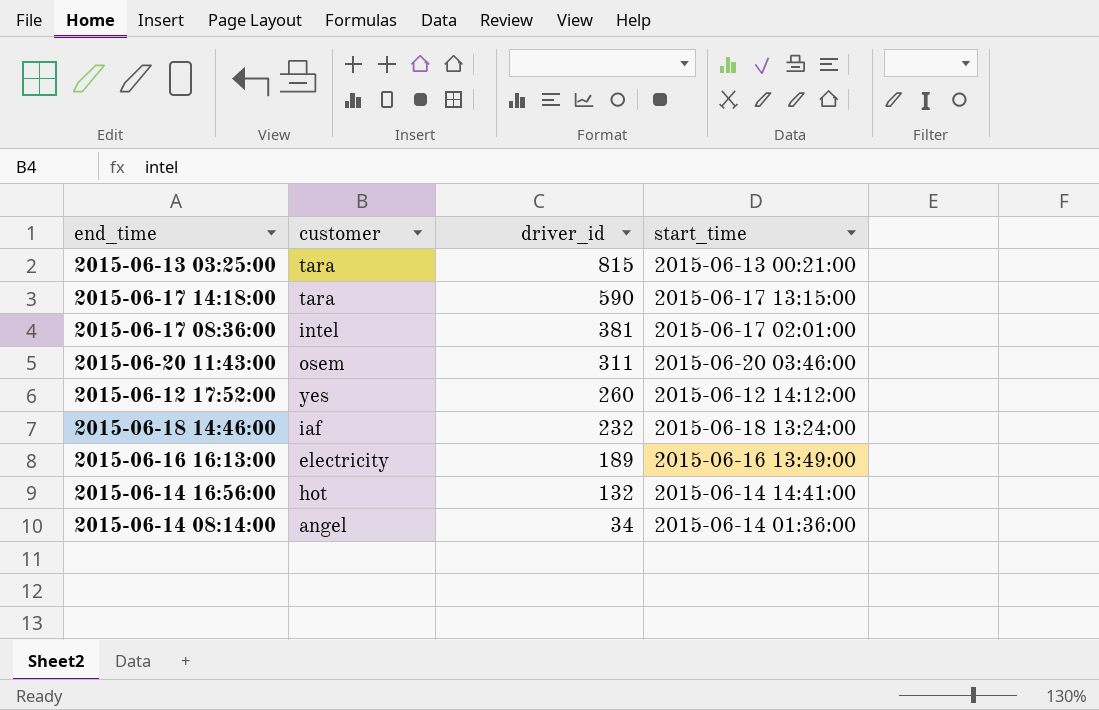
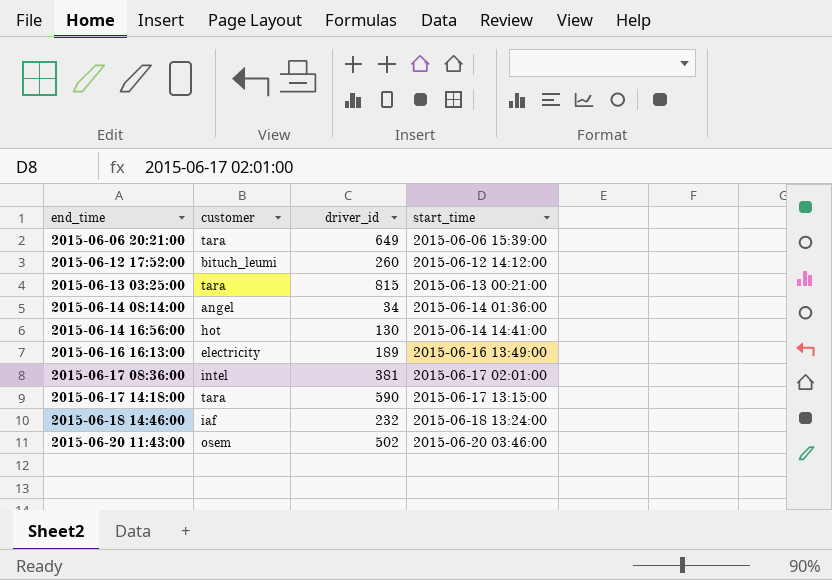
row order: driver_id descending -> end_time ascending
row 2015-06-06 20:21:00: none -> tara | 649 | 2015-06-06 15:39:00
2015-06-12 17:52:00 | customer: yes -> bituch_leumi
2015-06-14 16:56:00 | driver_id: 132 -> 130
2015-06-20 11:43:00 | driver_id: 311 -> 502

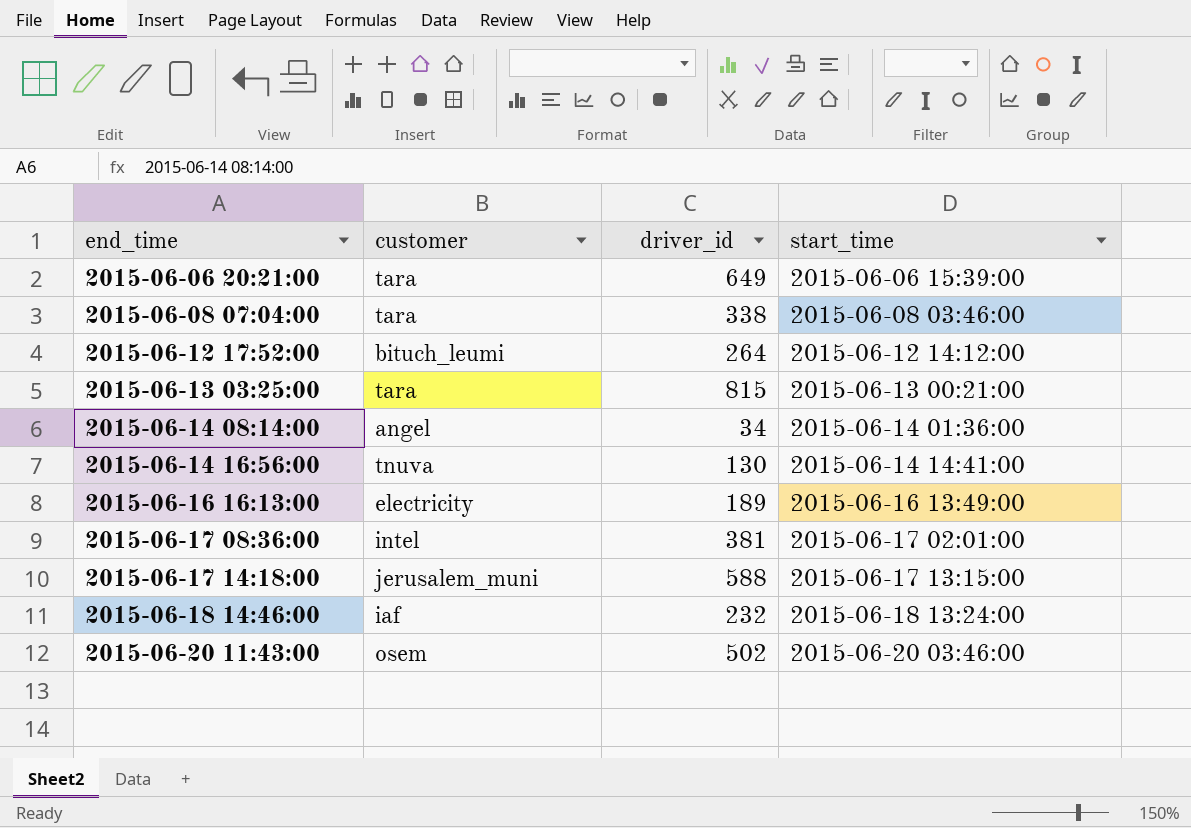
row 2015-06-08 07:04:00: none -> tara | 338 | 2015-06-08 03:46:00
2015-06-12 17:52:00 | driver_id: 260 -> 264
2015-06-14 16:56:00 | customer: hot -> tnuva
2015-06-17 14:18:00 | customer: tara -> jerusalem_muni
2015-06-17 14:18:00 | driver_id: 590 -> 588

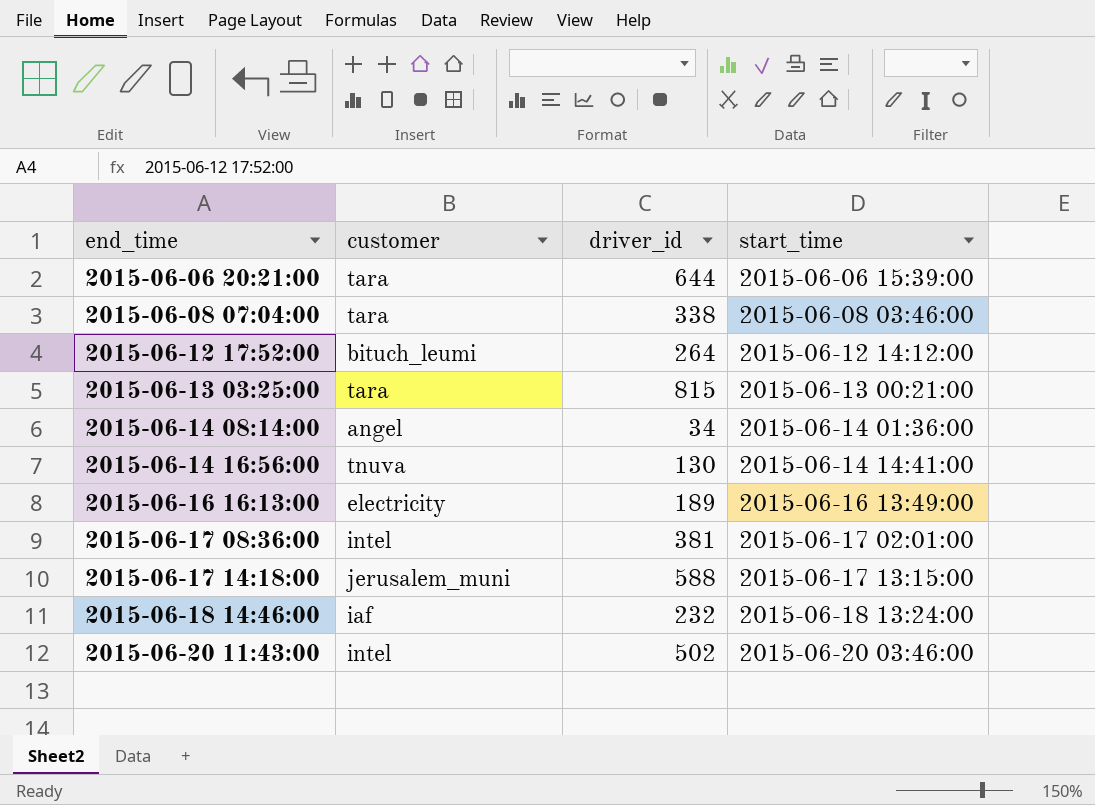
2015-06-06 20:21:00 | driver_id: 649 -> 644
2015-06-20 11:43:00 | customer: osem -> intel

